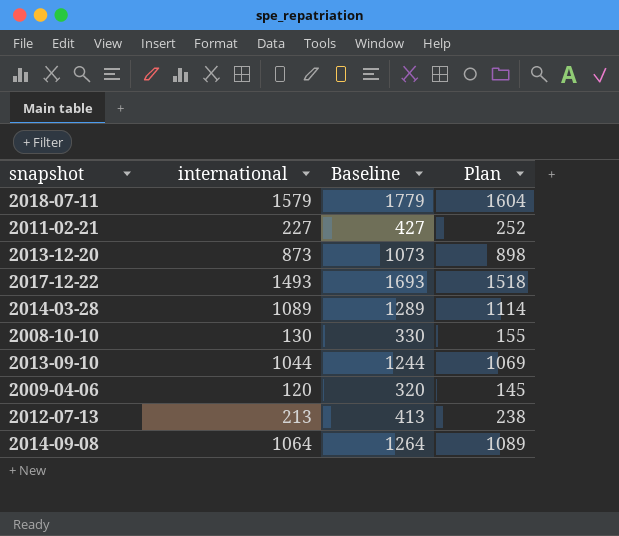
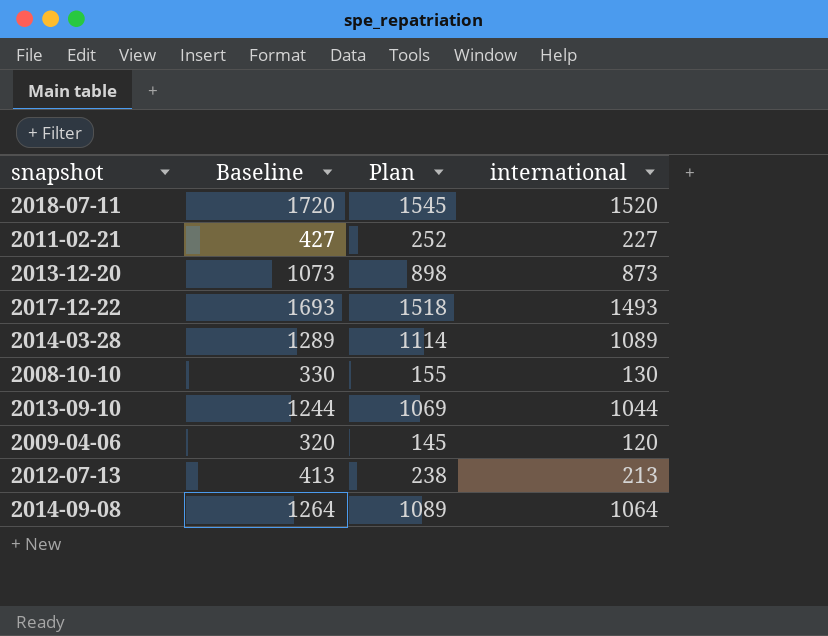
column international | position: 2 -> 4
2018-07-11 | Baseline: 1779 -> 1720
2018-07-11 | Plan: 1604 -> 1545
2018-07-11 | international: 1579 -> 1520

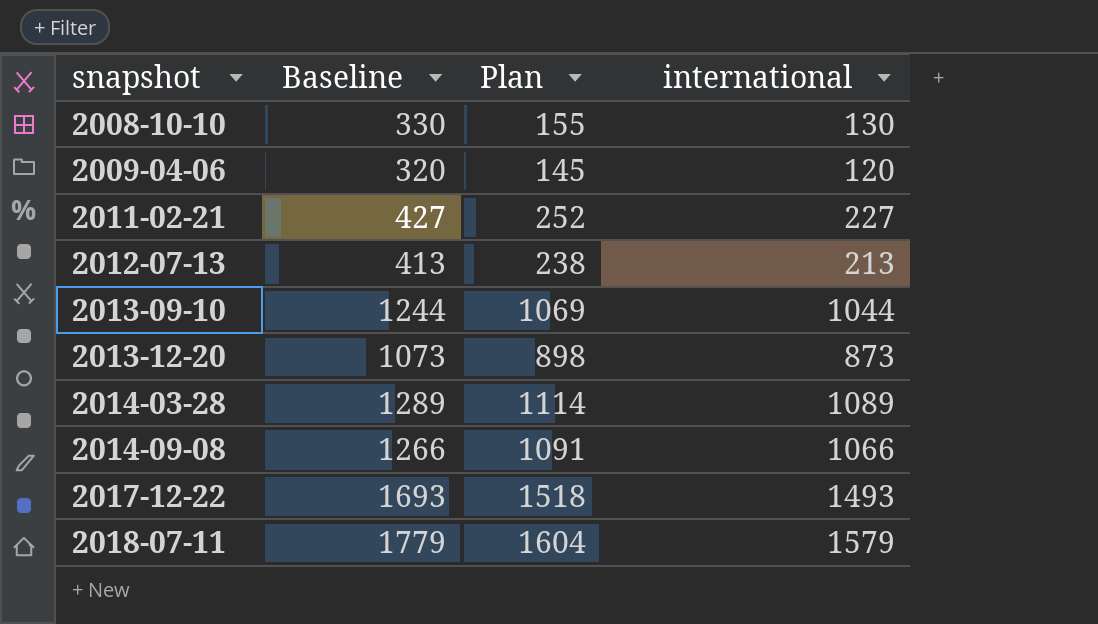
row order: none -> snapshot ascending
2014-09-08 | Baseline: 1264 -> 1266
2014-09-08 | Plan: 1089 -> 1091
2014-09-08 | international: 1064 -> 1066
2018-07-11 | Baseline: 1720 -> 1779
2018-07-11 | Plan: 1545 -> 1604
2018-07-11 | international: 1520 -> 1579

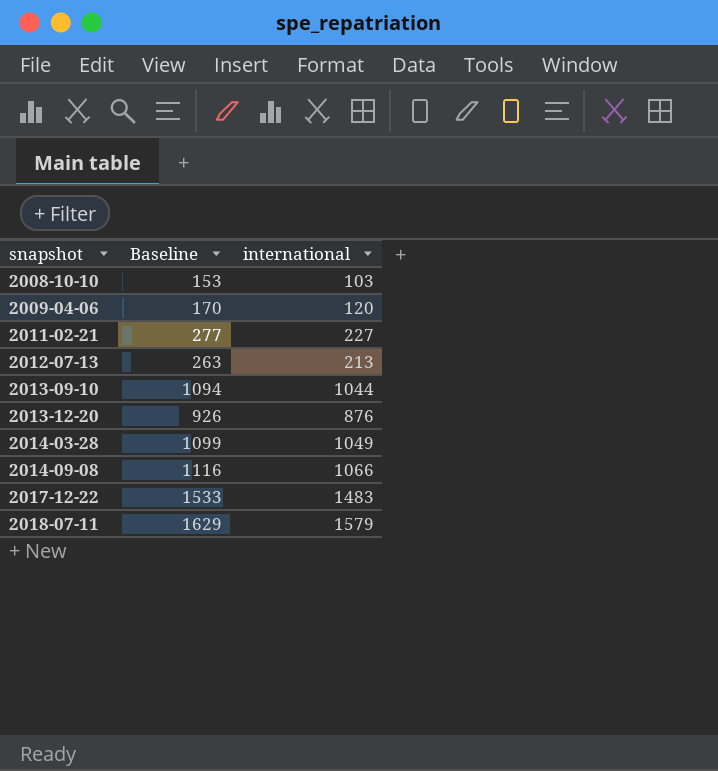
column Plan | formula: [international] + 25 -> none
column Baseline | formula: [international] + 200 -> [international] + 50
2008-10-10 | international: 130 -> 103
2013-12-20 | international: 873 -> 876
2014-03-28 | international: 1089 -> 1049
2017-12-22 | international: 1493 -> 1483

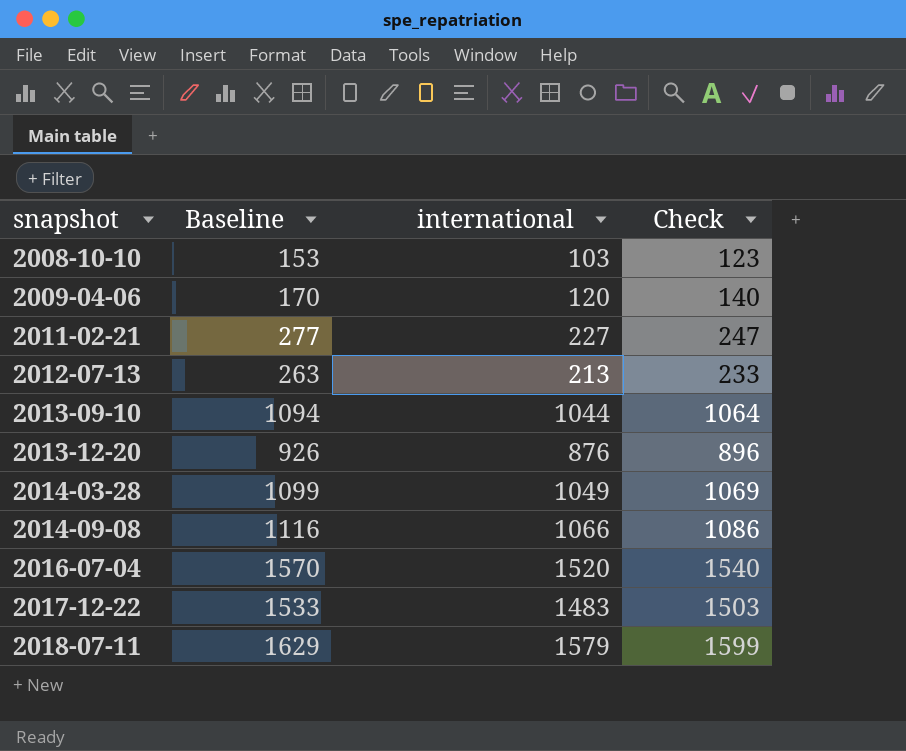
column Check | formula: none -> [international] + 20
row 2016-07-04: none -> 1570 | 1520 | 1540

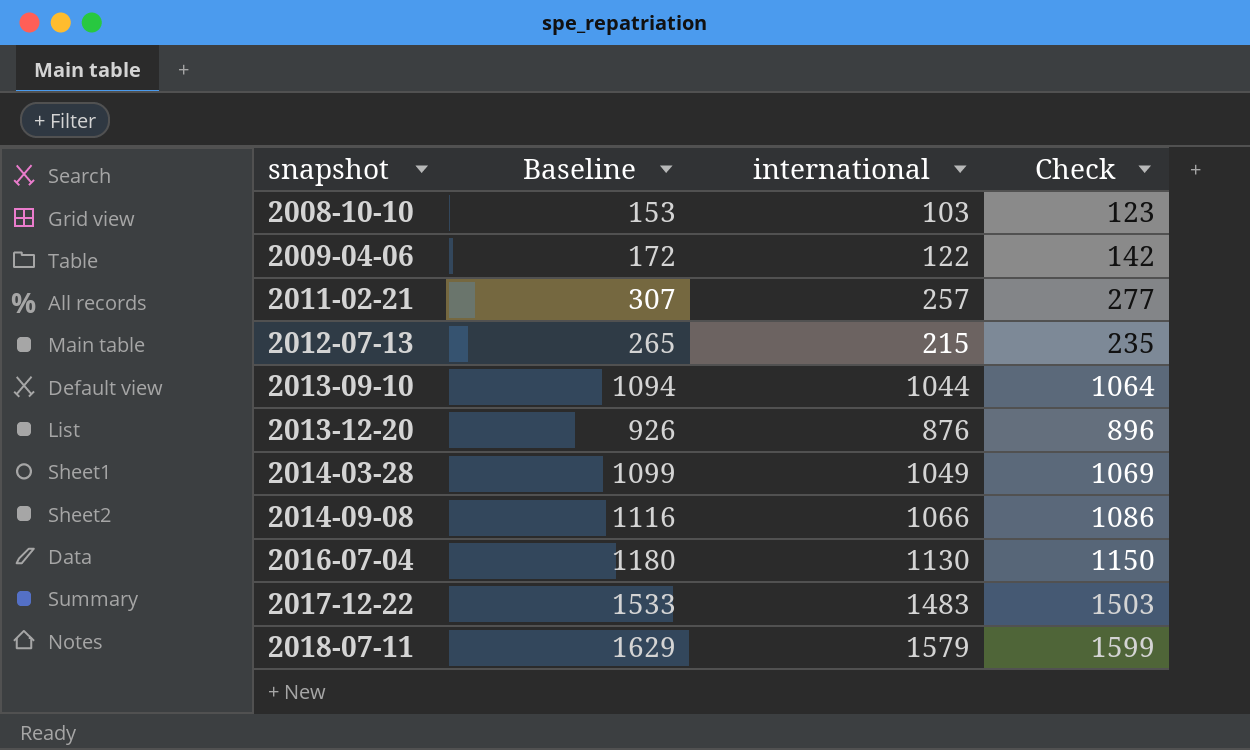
2009-04-06 | Baseline: 170 -> 172
2009-04-06 | international: 120 -> 122
2009-04-06 | Check: 140 -> 142
2011-02-21 | Baseline: 277 -> 307
2011-02-21 | international: 227 -> 257
2011-02-21 | Check: 247 -> 277
2012-07-13 | Baseline: 263 -> 265
2012-07-13 | international: 213 -> 215
2012-07-13 | Check: 233 -> 235
2016-07-04 | Baseline: 1570 -> 1180
2016-07-04 | international: 1520 -> 1130
2016-07-04 | Check: 1540 -> 1150

